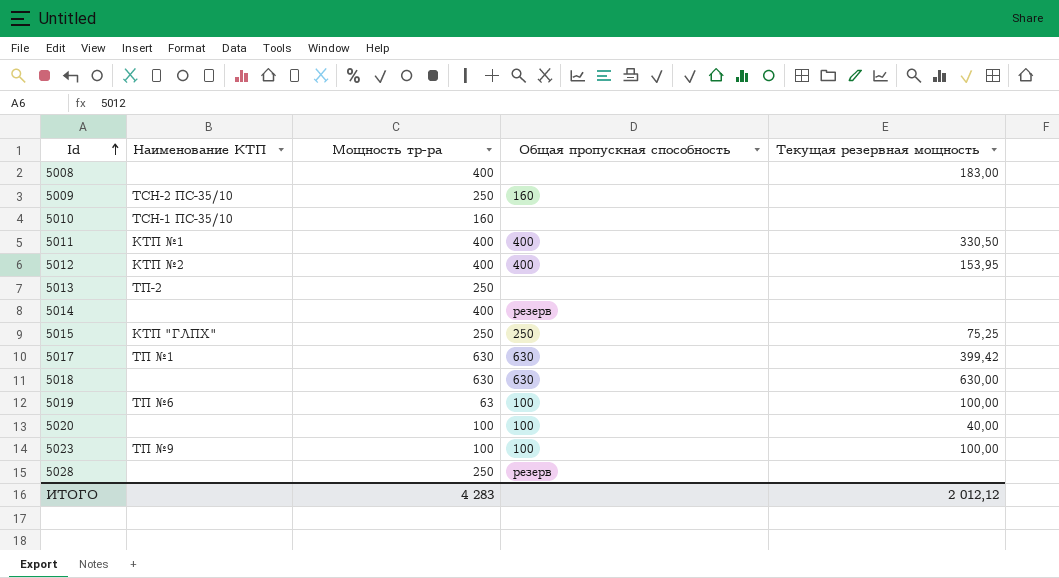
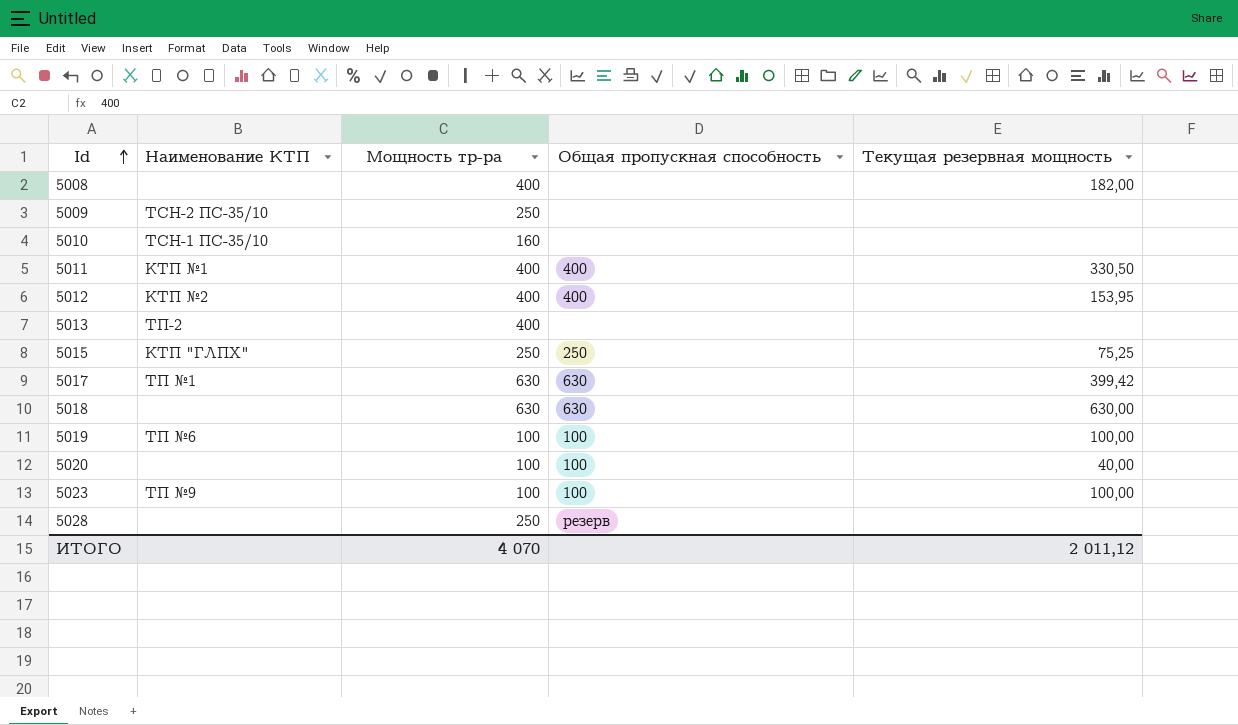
row 5014: none | 400 | резерв | none -> none
5008 | Текущая резервная мощность: 183,00 -> 182,00
5009 | Общая пропускная способность: 160 -> none
5013 | Мощность тр-ра: 250 -> 400
5019 | Мощность тр-ра: 63 -> 100
ИТОГО | Мощность тр-ра: 4 283 -> 4 070
ИТОГО | Текущая резервная мощность: 2 012,12 -> 2 011,12

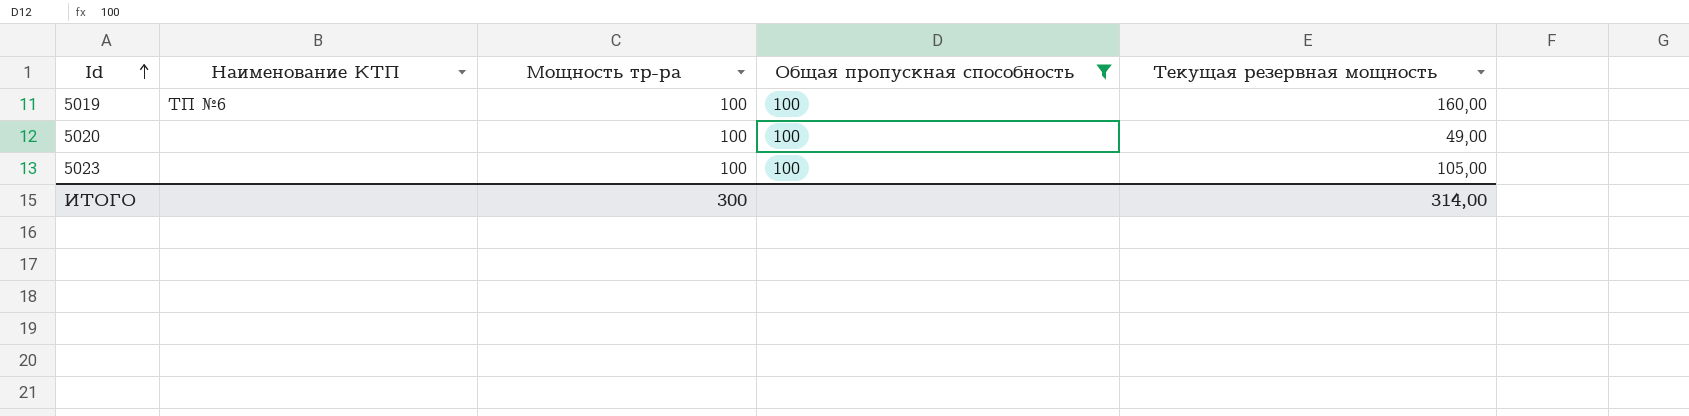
filter: none -> Общая пропускная способность = 100
5019 | Текущая резервная мощность: 100,00 -> 160,00
5020 | Текущая резервная мощность: 40,00 -> 49,00
5023 | Наименование КТП: ТП №9 -> none
5023 | Текущая резервная мощность: 100,00 -> 105,00
ИТОГО | Мощность тр-ра: 4 070 -> 300
ИТОГО | Текущая резервная мощность: 2 011,12 -> 314,00

